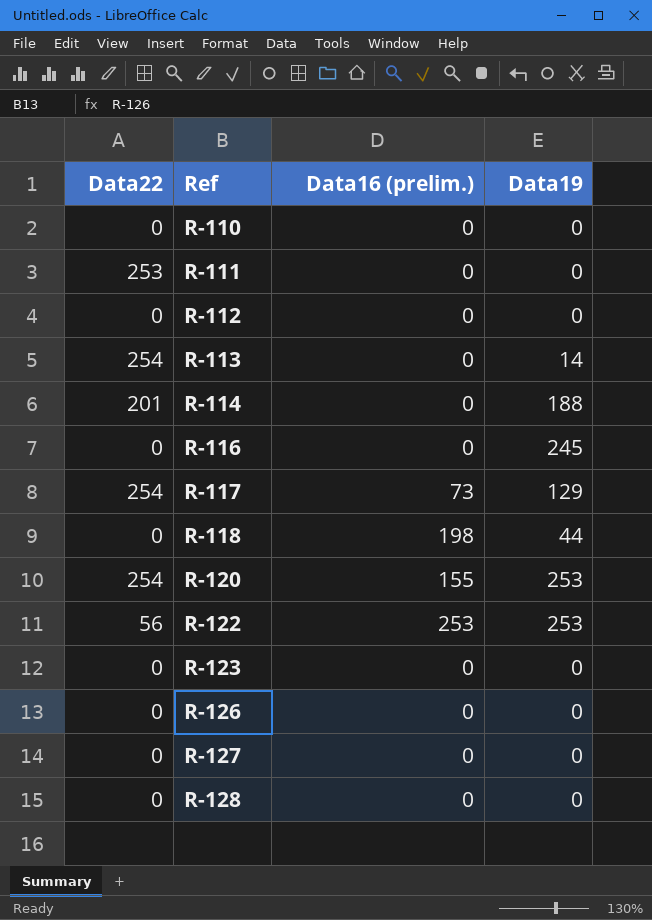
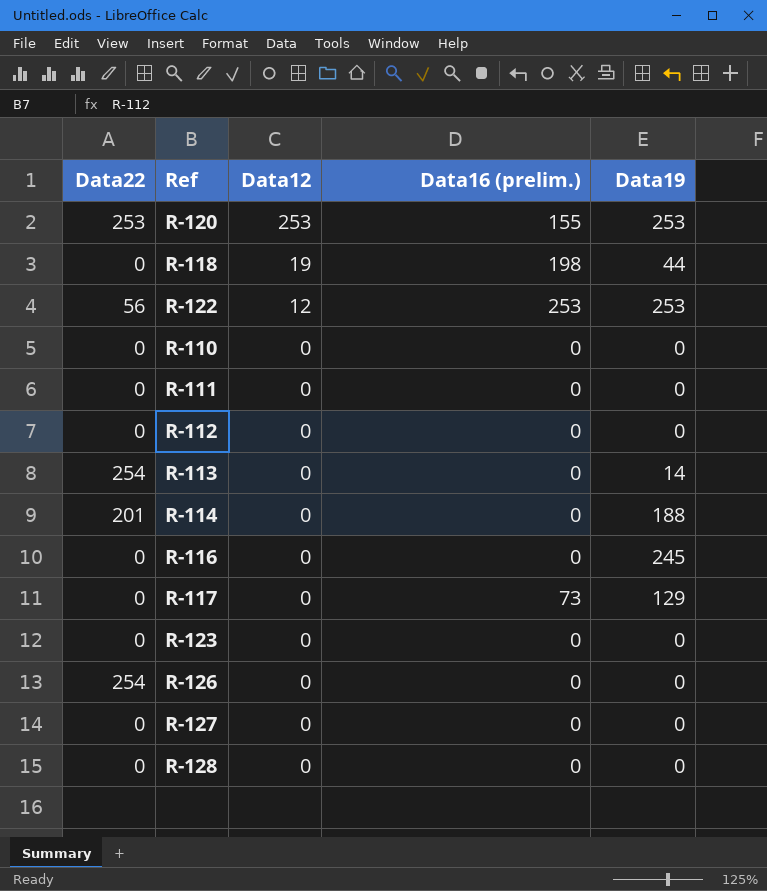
row order: Ref ascending -> Data12 descending
column Data12 | position: none -> 3
R-120 | Data22: 254 -> 253
R-111 | Data22: 253 -> 0
R-117 | Data22: 254 -> 0
R-126 | Data22: 0 -> 254

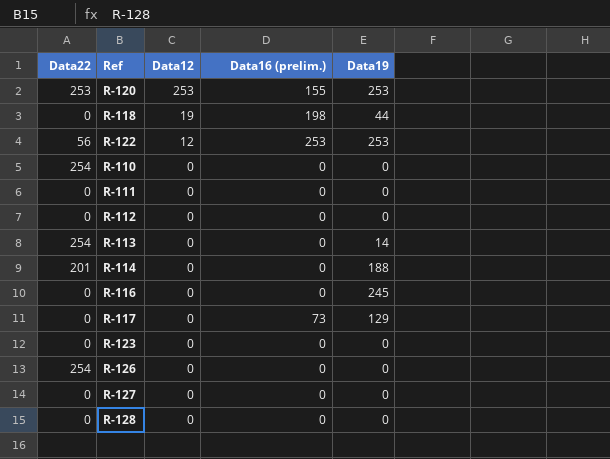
R-110 | Data22: 0 -> 254

